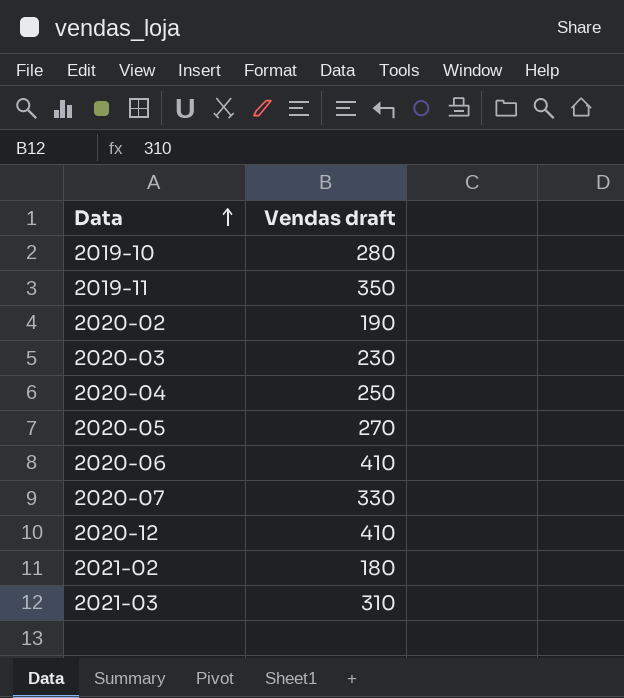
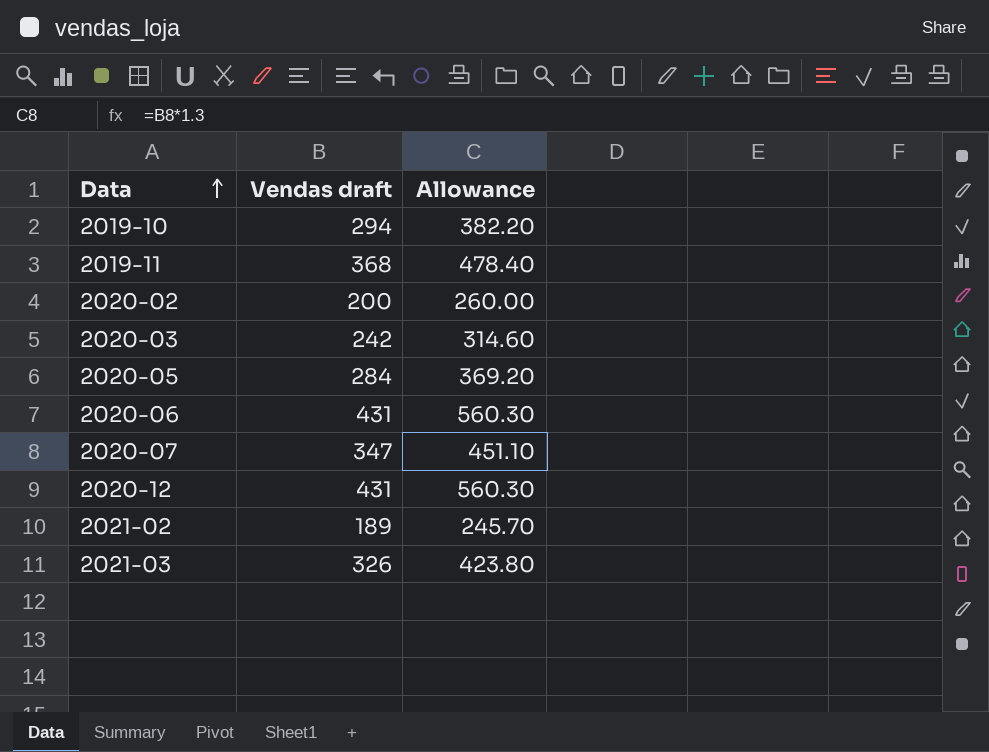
column Allowance | formula: none -> [Vendas draft] * 1.3
row 2020-04: 250 -> none
2019-10 | Vendas draft: 280 -> 294
2019-11 | Vendas draft: 350 -> 368
2020-02 | Vendas draft: 190 -> 200
2020-03 | Vendas draft: 230 -> 242
2020-05 | Vendas draft: 270 -> 284
2020-06 | Vendas draft: 410 -> 431
2020-07 | Vendas draft: 330 -> 347
2020-12 | Vendas draft: 410 -> 431
2021-02 | Vendas draft: 180 -> 189
2021-03 | Vendas draft: 310 -> 326

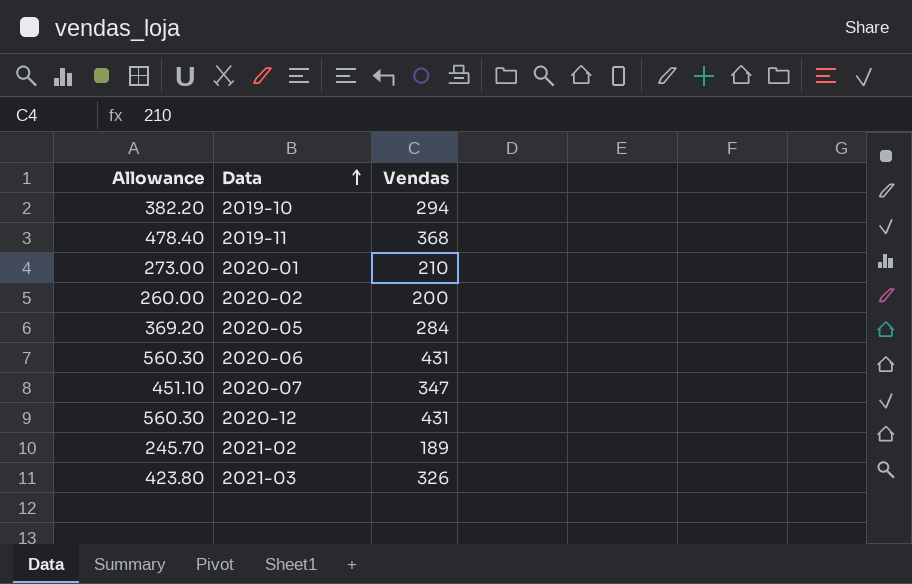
column Allowance | position: 3 -> 1
column name: Vendas draft -> Vendas
row 2020-03: 242 | 314.60 -> none
row 2020-01: none -> 273.00 | 210

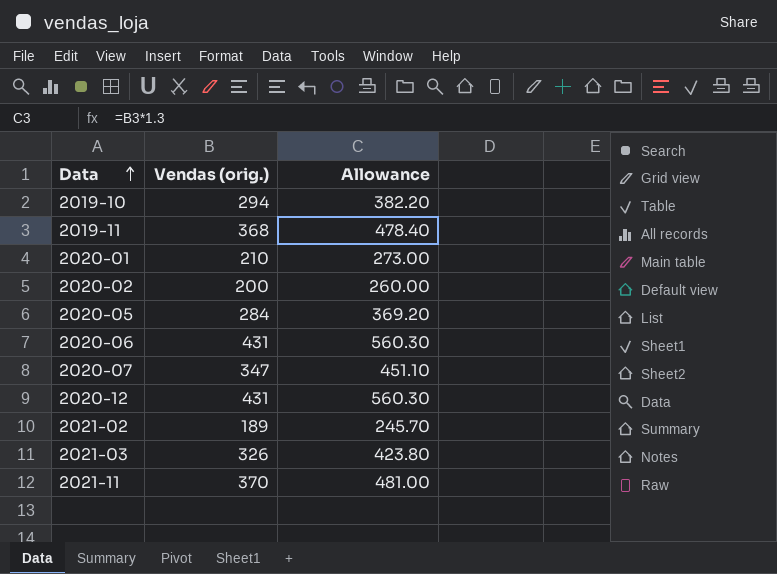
column name: Vendas -> Vendas (orig.)
column Allowance | position: 1 -> 3
row 2021-11: none -> 370 | 481.00

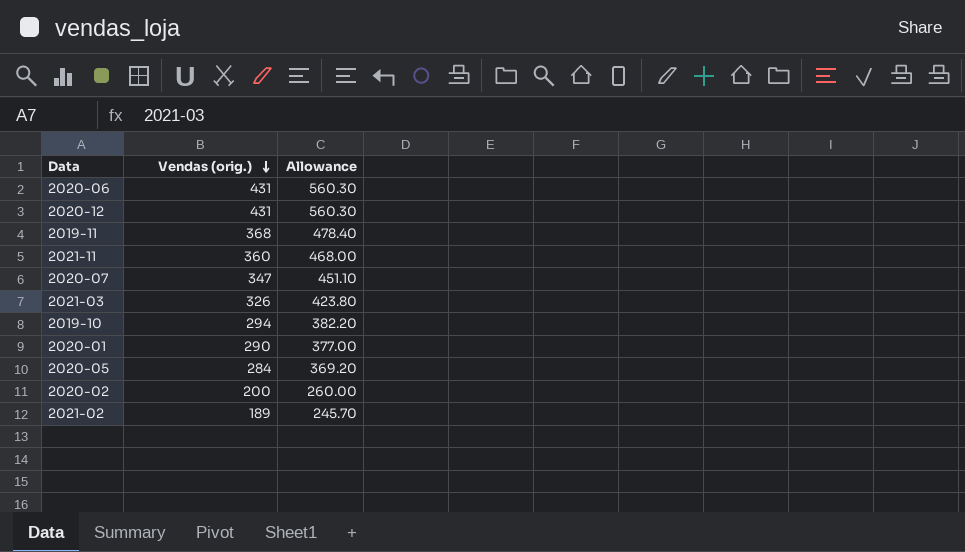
row order: Data ascending -> Vendas (orig.) descending
2021-11 | Vendas (orig.): 370 -> 360
2021-11 | Allowance: 481.00 -> 468.00
2020-01 | Vendas (orig.): 210 -> 290
2020-01 | Allowance: 273.00 -> 377.00

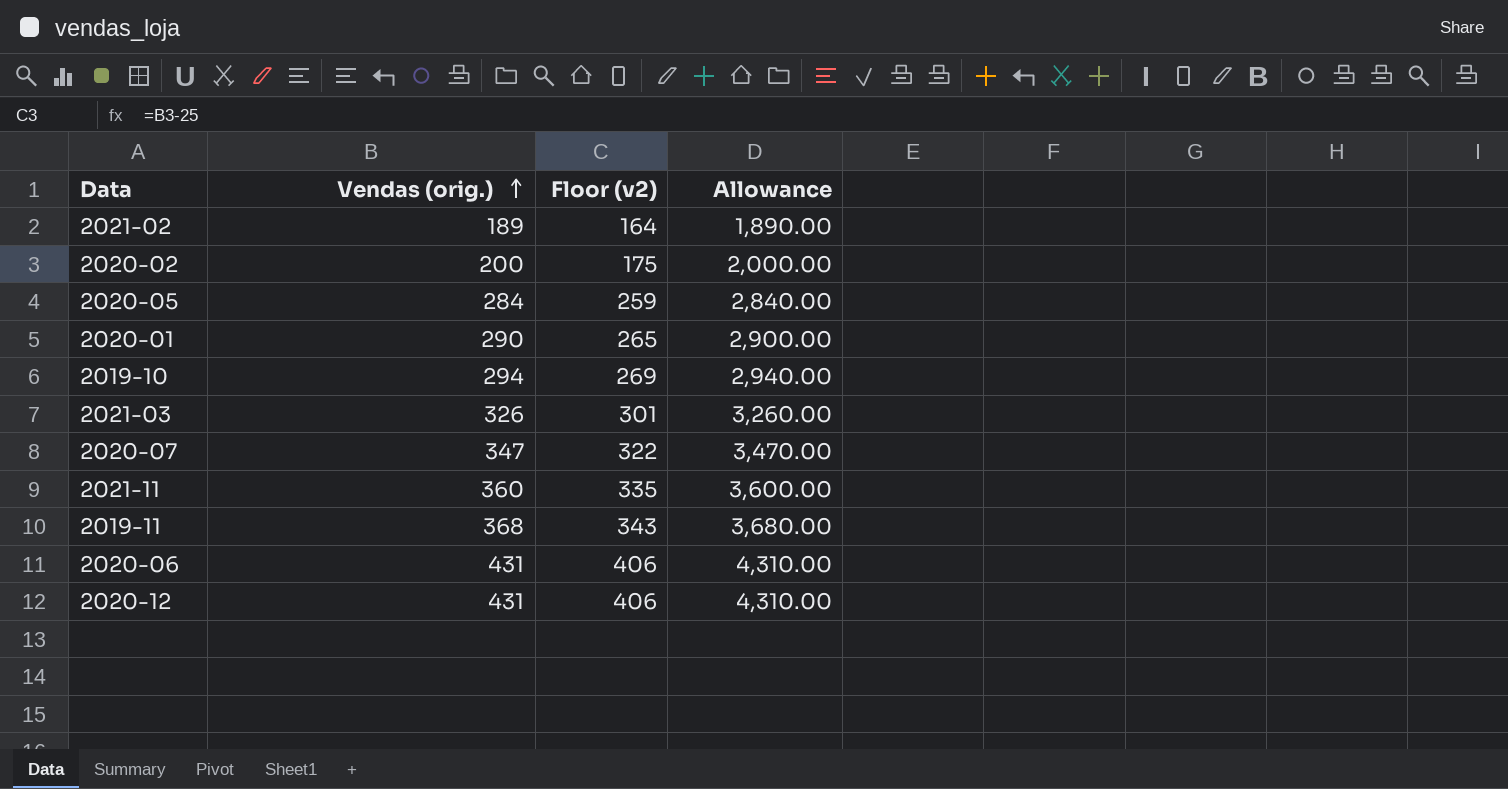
row order: Vendas (orig.) descending -> Vendas (orig.) ascending
column Floor (v2) | formula: none -> [Vendas (orig.)] - 25
column Allowance | formula: [Vendas (orig.)] * 1.3 -> [Vendas (orig.)] * 10

